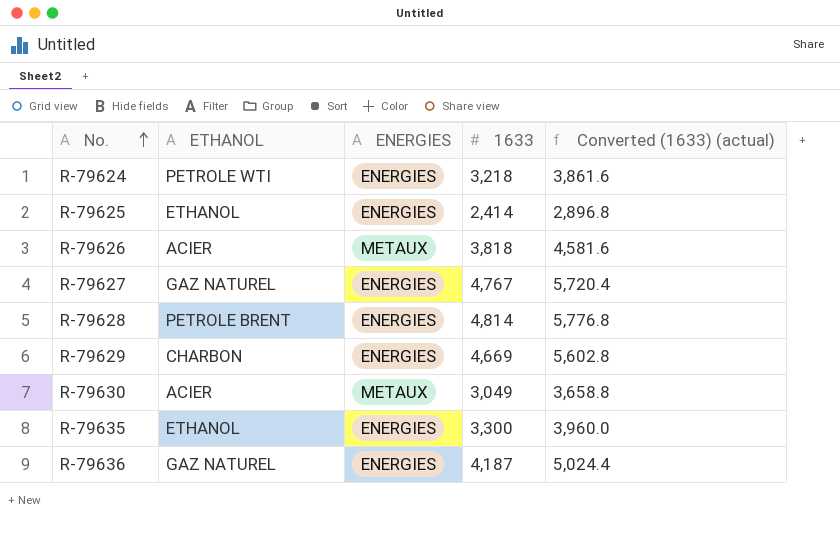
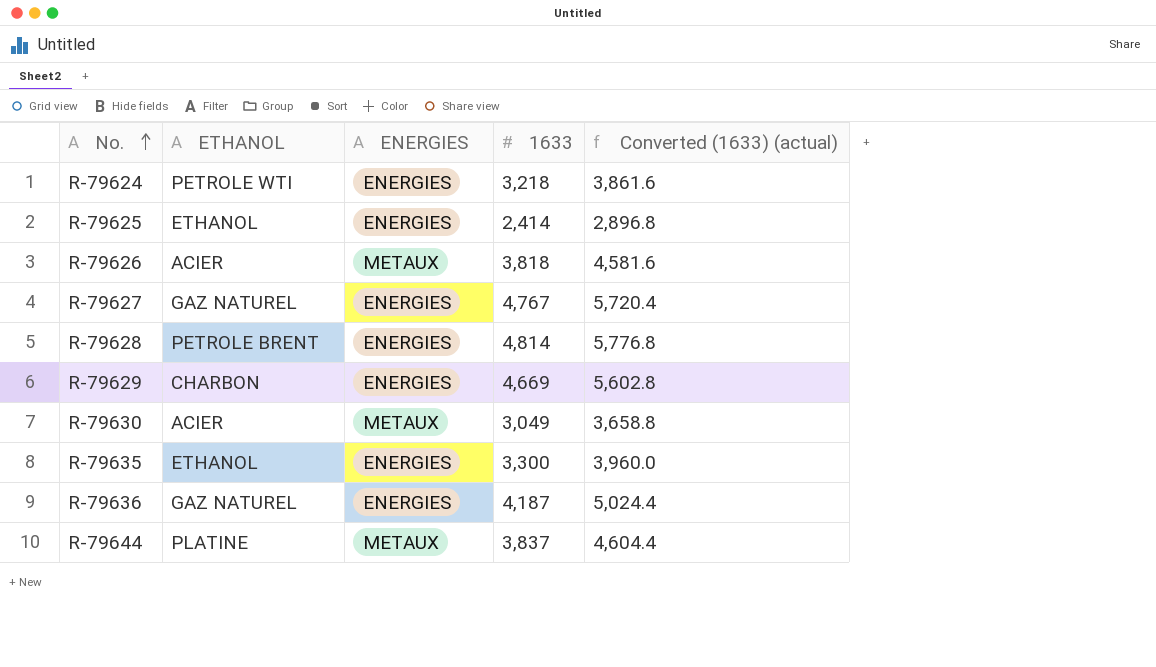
row R-79644: none -> PLATINE | METAUX | 3,837 | 4,604.4

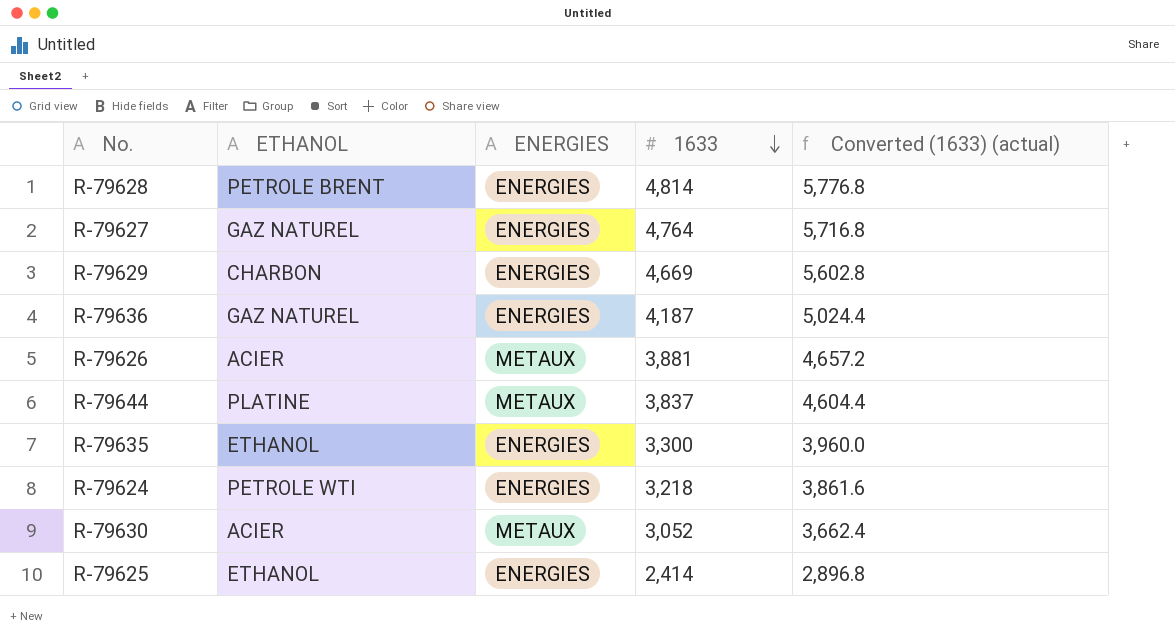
row order: No. ascending -> 1633 descending
R-79627 | 1633: 4,767 -> 4,764
R-79627 | Converted (1633) (actual): 5,720.4 -> 5,716.8
R-79626 | 1633: 3,818 -> 3,881
R-79626 | Converted (1633) (actual): 4,581.6 -> 4,657.2
R-79630 | 1633: 3,049 -> 3,052
R-79630 | Converted (1633) (actual): 3,658.8 -> 3,662.4

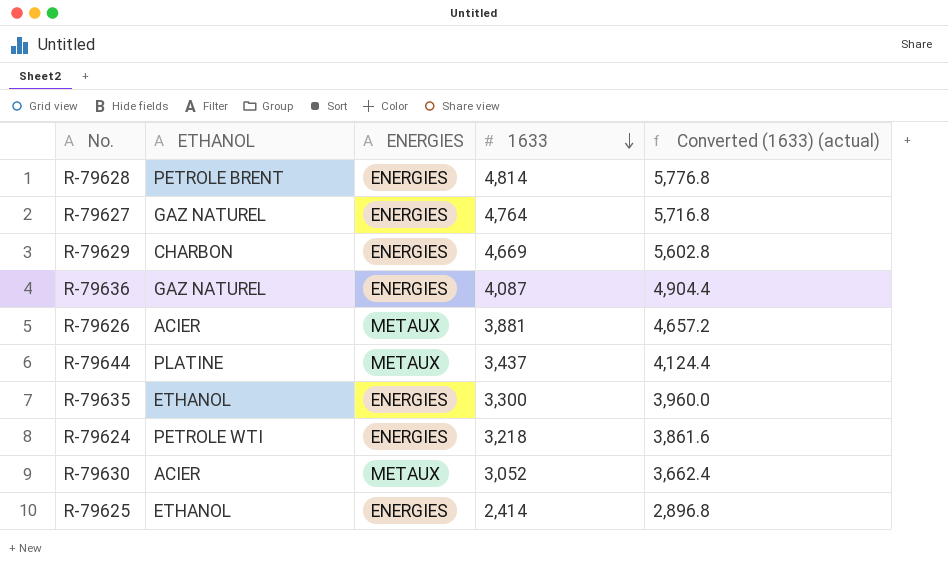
R-79636 | 1633: 4,187 -> 4,087
R-79636 | Converted (1633) (actual): 5,024.4 -> 4,904.4
R-79644 | 1633: 3,837 -> 3,437
R-79644 | Converted (1633) (actual): 4,604.4 -> 4,124.4

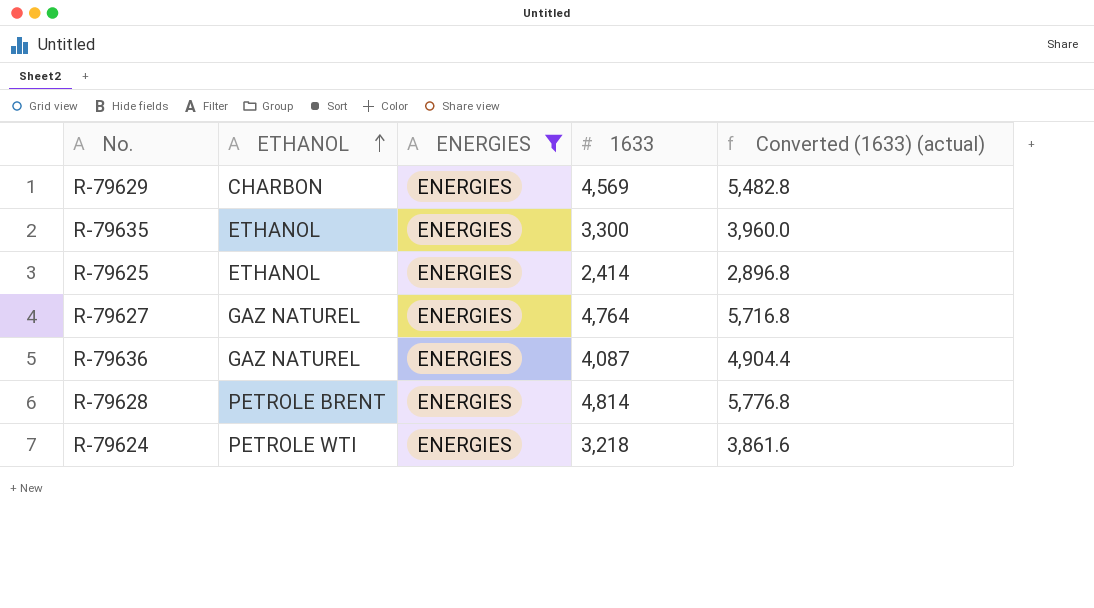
filter: none -> ENERGIES = ENERGIES
row order: 1633 descending -> ETHANOL ascending
R-79629 | 1633: 4,669 -> 4,569
R-79629 | Converted (1633) (actual): 5,602.8 -> 5,482.8

